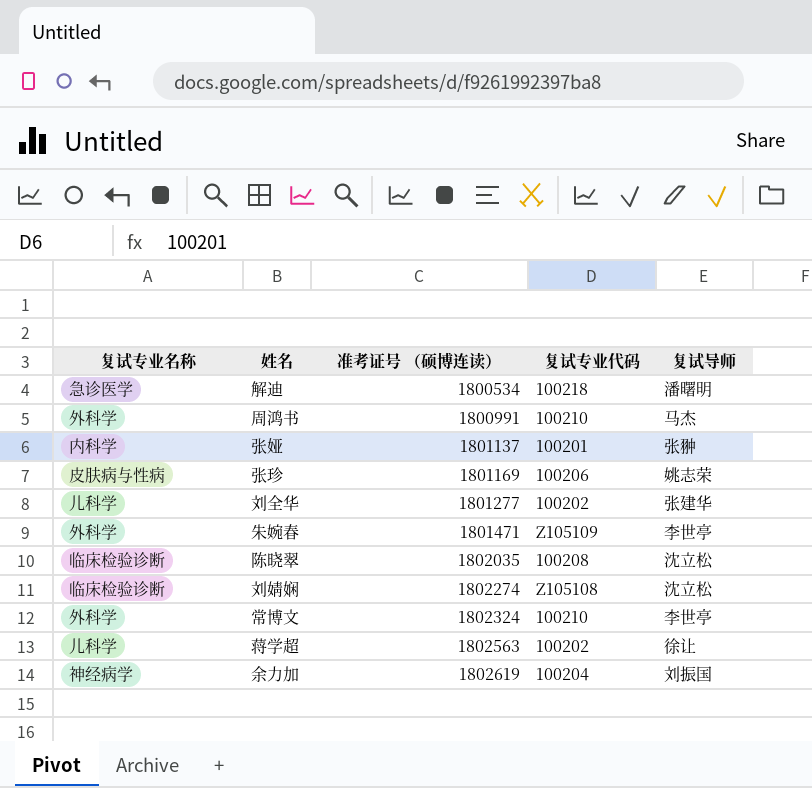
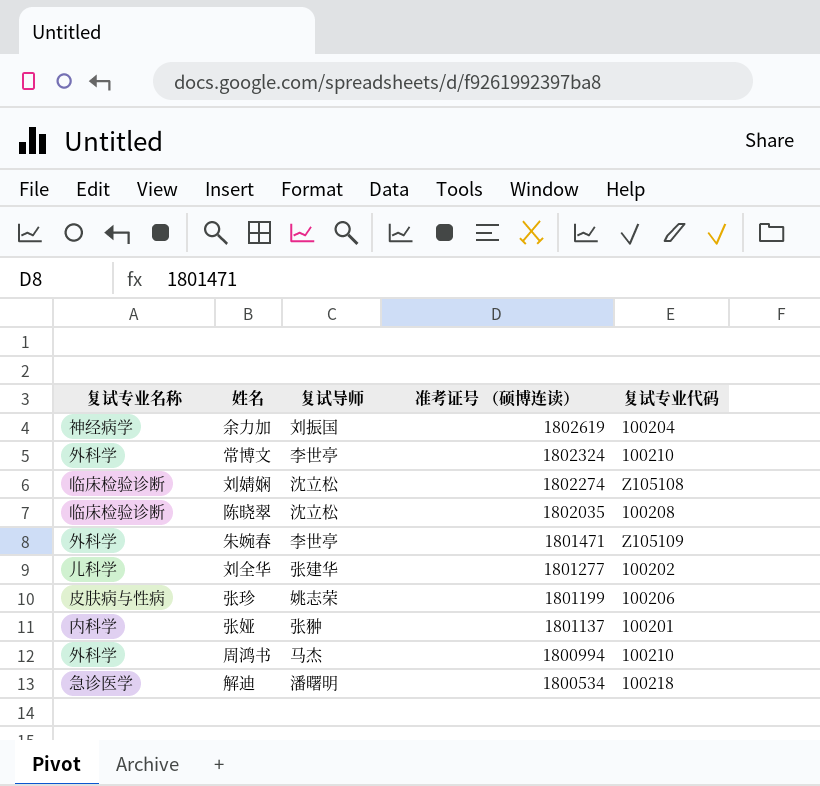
row order: 准考证号 （硕博连读） ascending -> 准考证号 （硕博连读） descending
column 复试导师 | position: 5 -> 3
row 蒋学超: 儿科学 | 1802563 | 100202 | 徐让 -> none
张珍 | 准考证号 （硕博连读）: 1801169 -> 1801199
周鸿书 | 准考证号 （硕博连读）: 1800991 -> 1800994

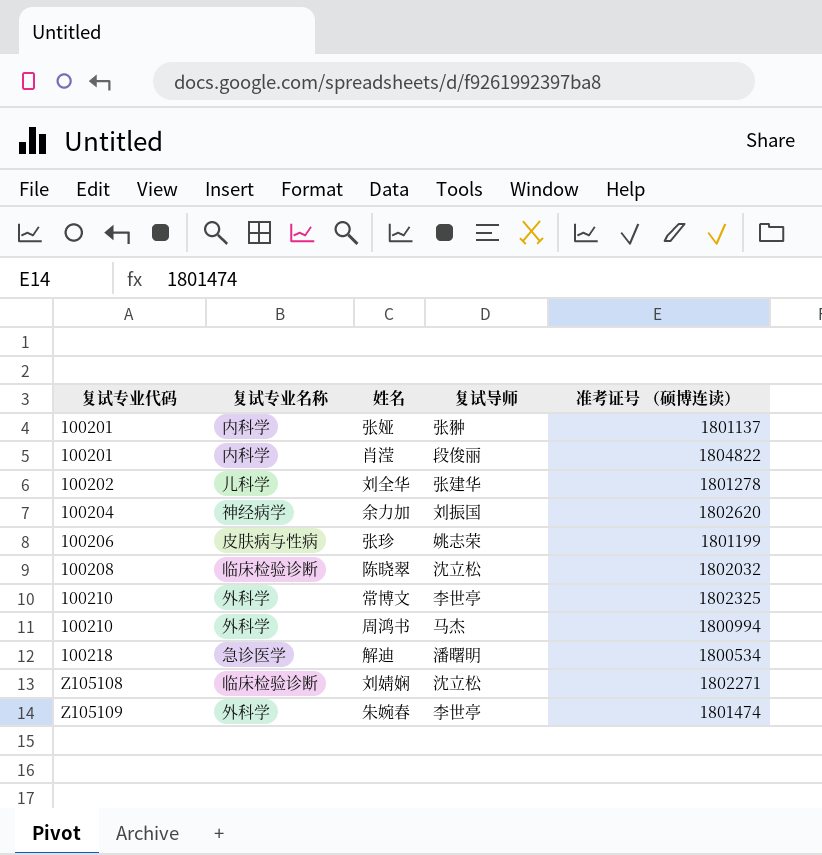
row order: 准考证号 （硕博连读） descending -> 复试专业代码 ascending
column 复试专业代码 | position: 5 -> 1
row 肖滢: none -> 100201 | 内科学 | 段俊丽 | 1804822
刘全华 | 准考证号 （硕博连读）: 1801277 -> 1801278
余力加 | 准考证号 （硕博连读）: 1802619 -> 1802620
陈晓翠 | 准考证号 （硕博连读）: 1802035 -> 1802032
常博文 | 准考证号 （硕博连读）: 1802324 -> 1802325
刘婧娴 | 准考证号 （硕博连读）: 1802274 -> 1802271
朱婉春 | 准考证号 （硕博连读）: 1801471 -> 1801474

